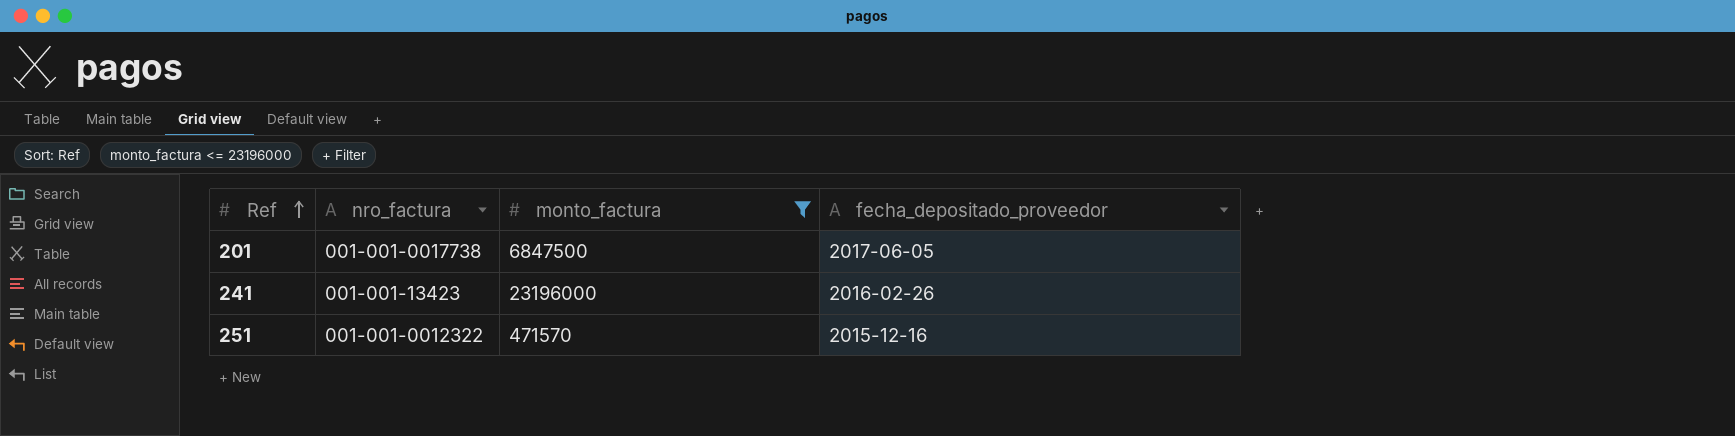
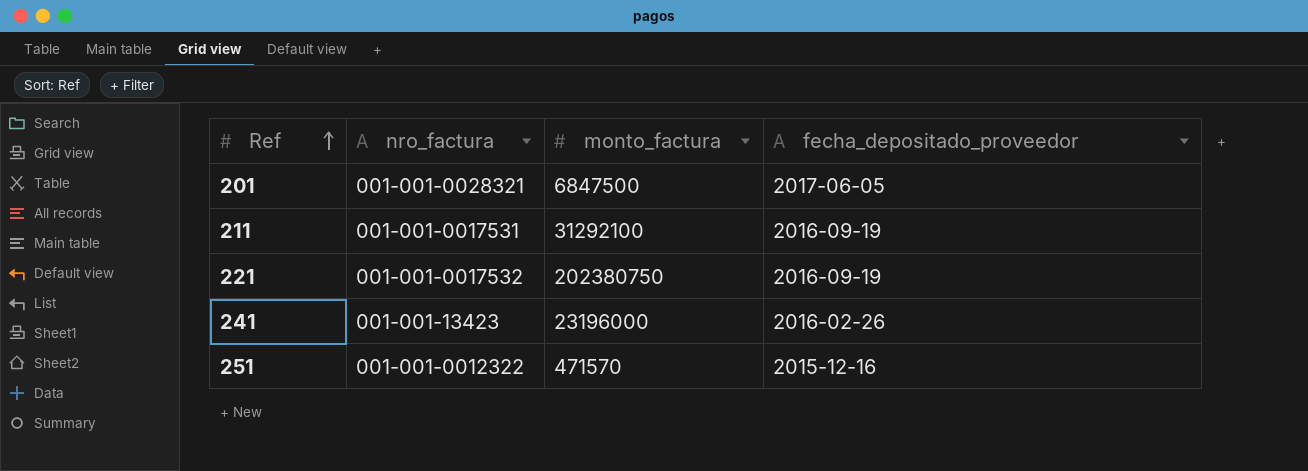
filter: monto_factura <= 23196000 -> none
201 | nro_factura: 001-001-0017738 -> 001-001-0028321

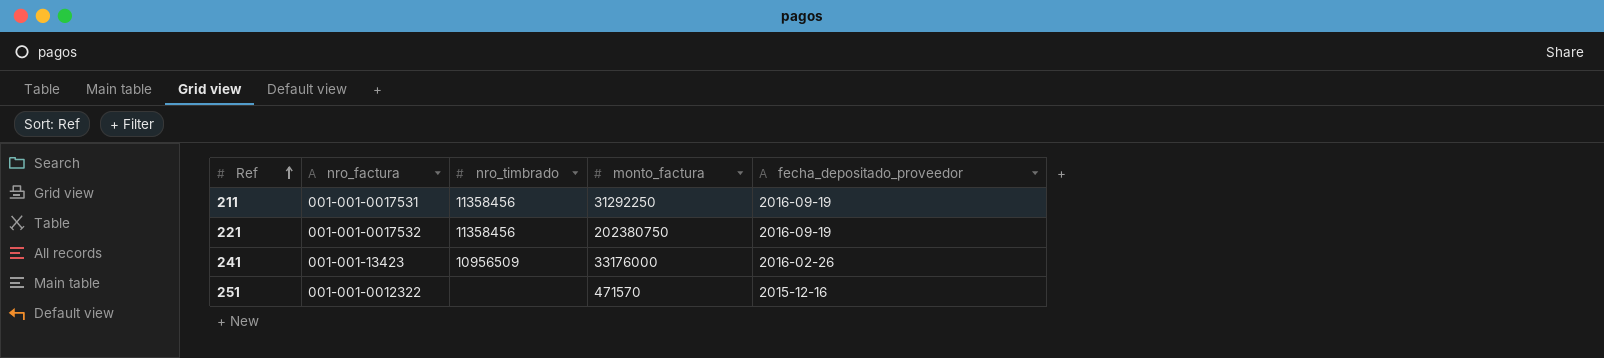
column nro_timbrado | position: none -> 3
row 201: 001-001-0028321 | 6847500 | 2017-06-05 -> none
211 | monto_factura: 31292100 -> 31292250
241 | monto_factura: 23196000 -> 33176000

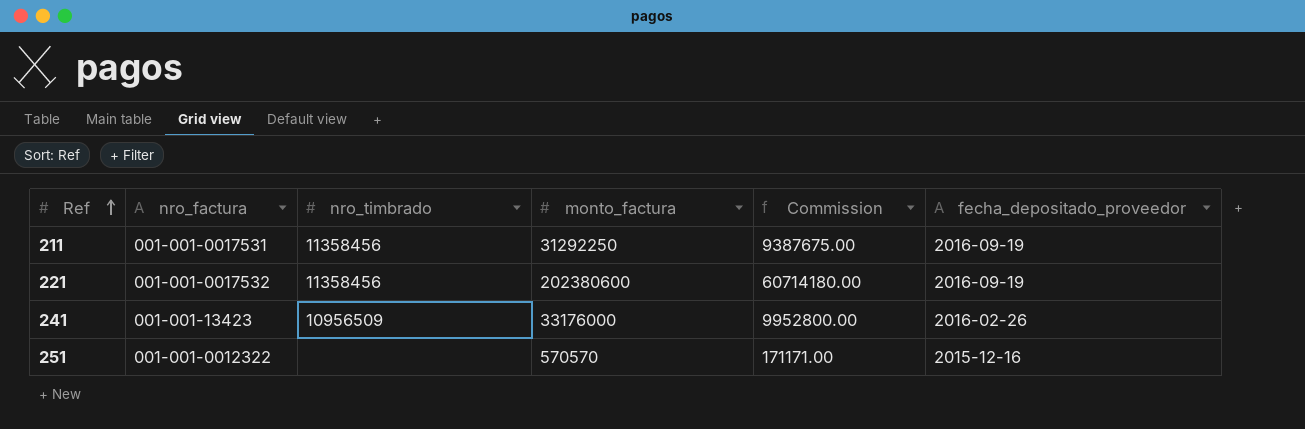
column Commission | formula: none -> [monto_factura] * 0.3
221 | monto_factura: 202380750 -> 202380600
251 | monto_factura: 471570 -> 570570

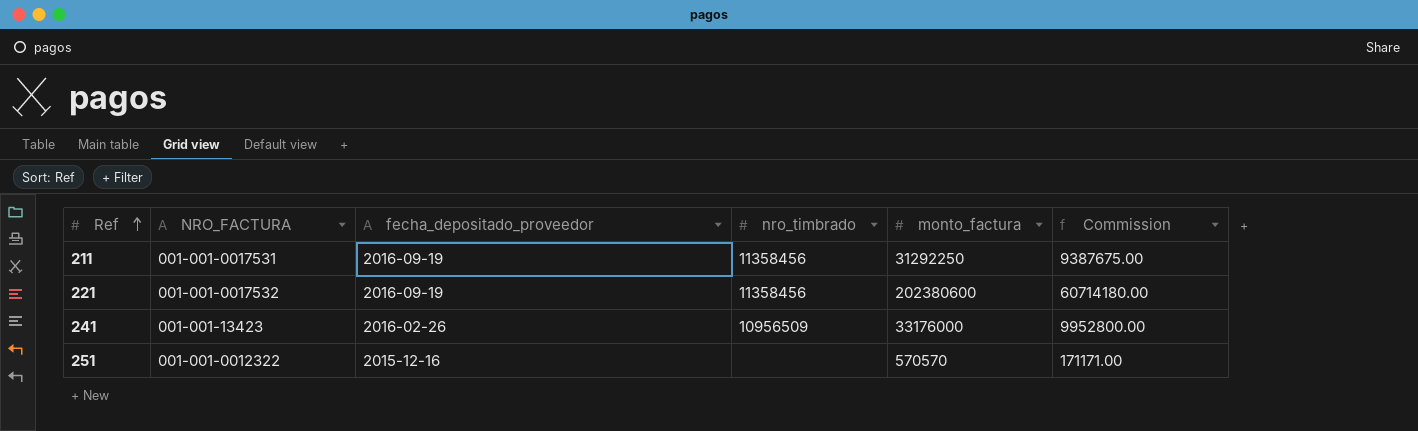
column name: nro_factura -> NRO_FACTURA
column fecha_depositado_proveedor | position: 6 -> 3

